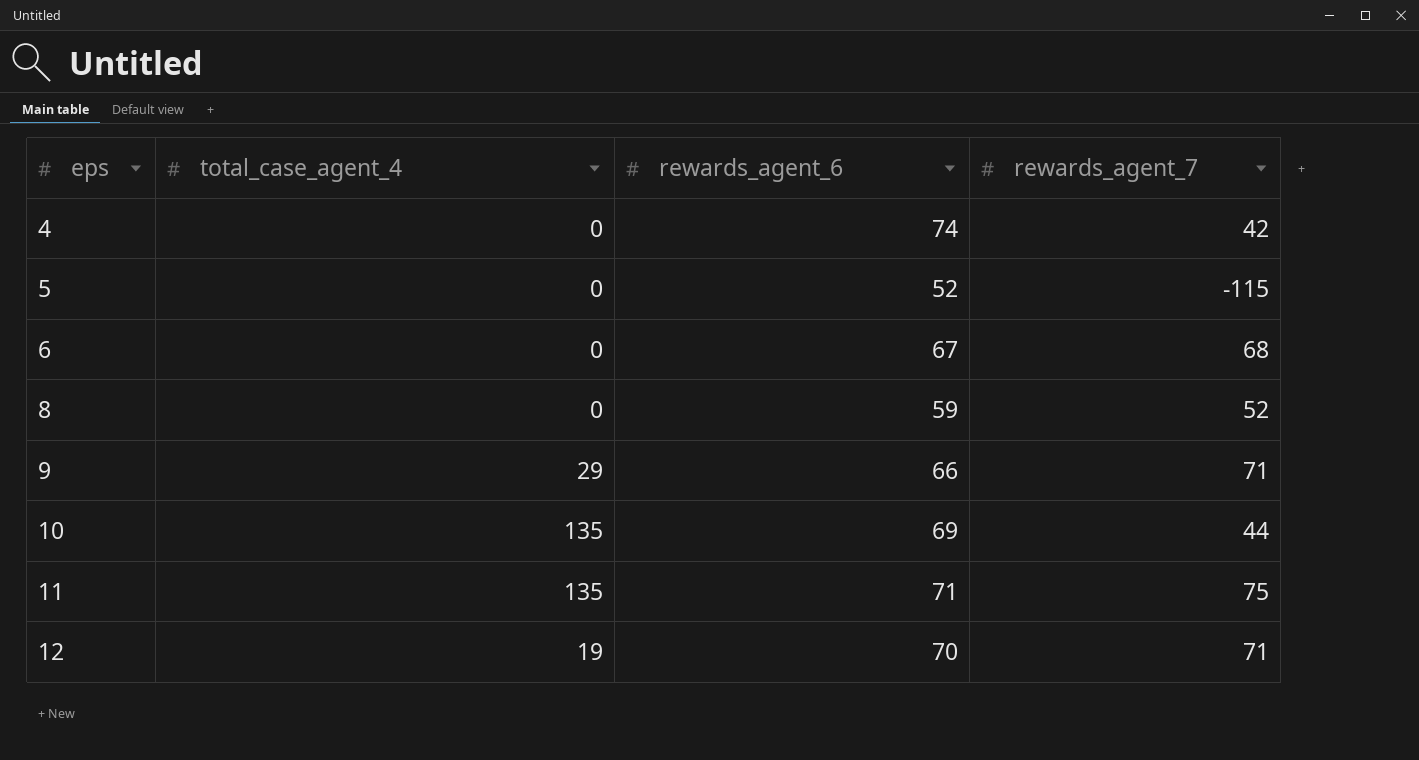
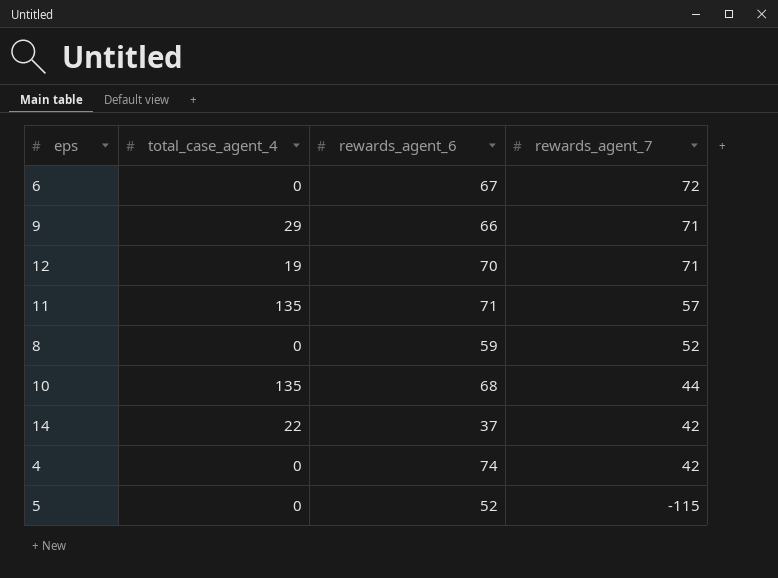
row order: eps ascending -> rewards_agent_7 descending
6 | rewards_agent_7: 68 -> 72
11 | rewards_agent_7: 75 -> 57
10 | rewards_agent_6: 69 -> 68
row 14: none -> 22 | 37 | 42

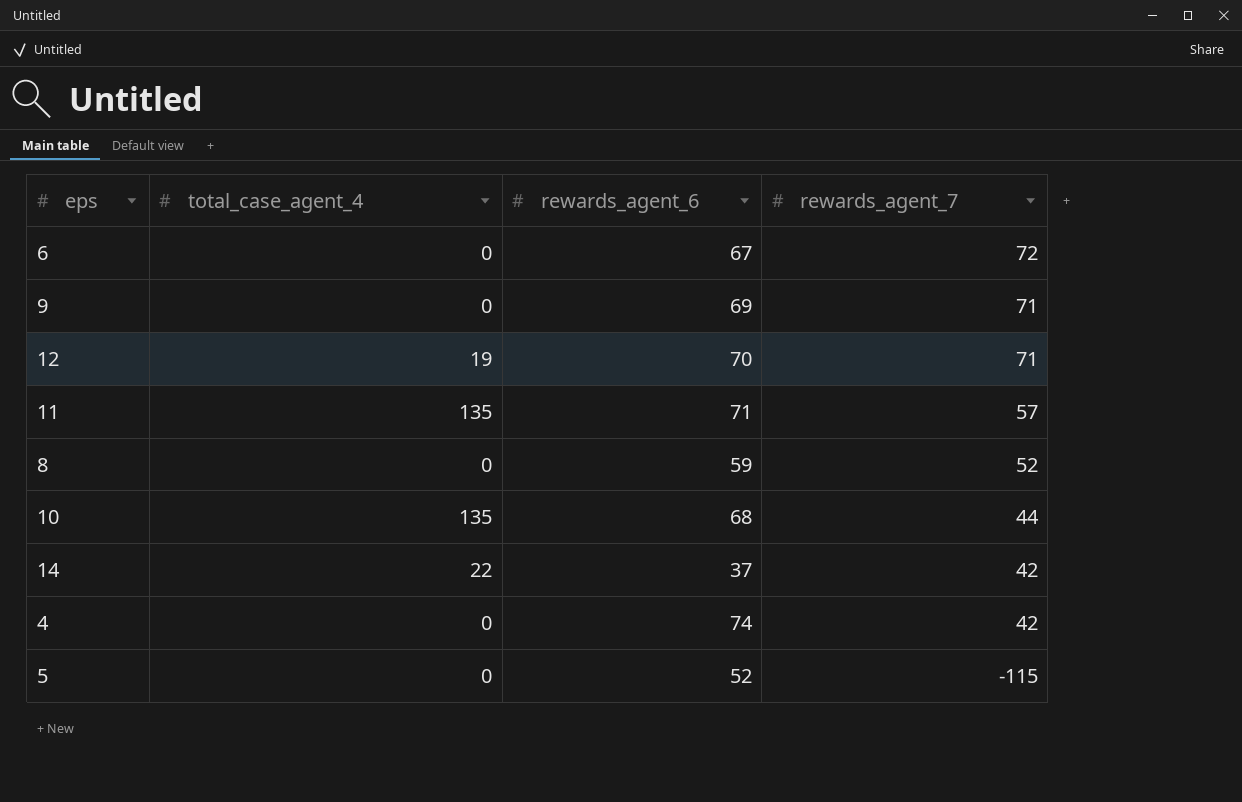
9 | total_case_agent_4: 29 -> 0
9 | rewards_agent_6: 66 -> 69

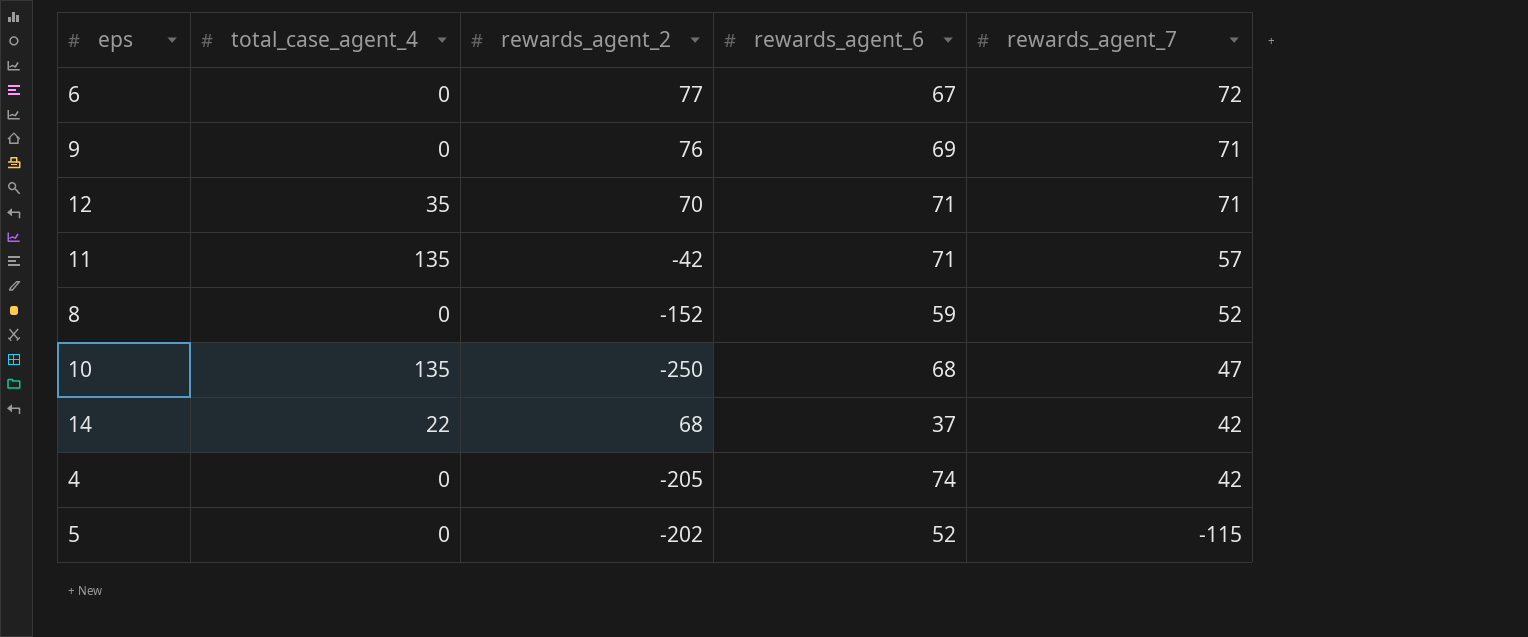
column rewards_agent_2 | position: none -> 3
12 | total_case_agent_4: 19 -> 35
12 | rewards_agent_6: 70 -> 71
10 | rewards_agent_7: 44 -> 47

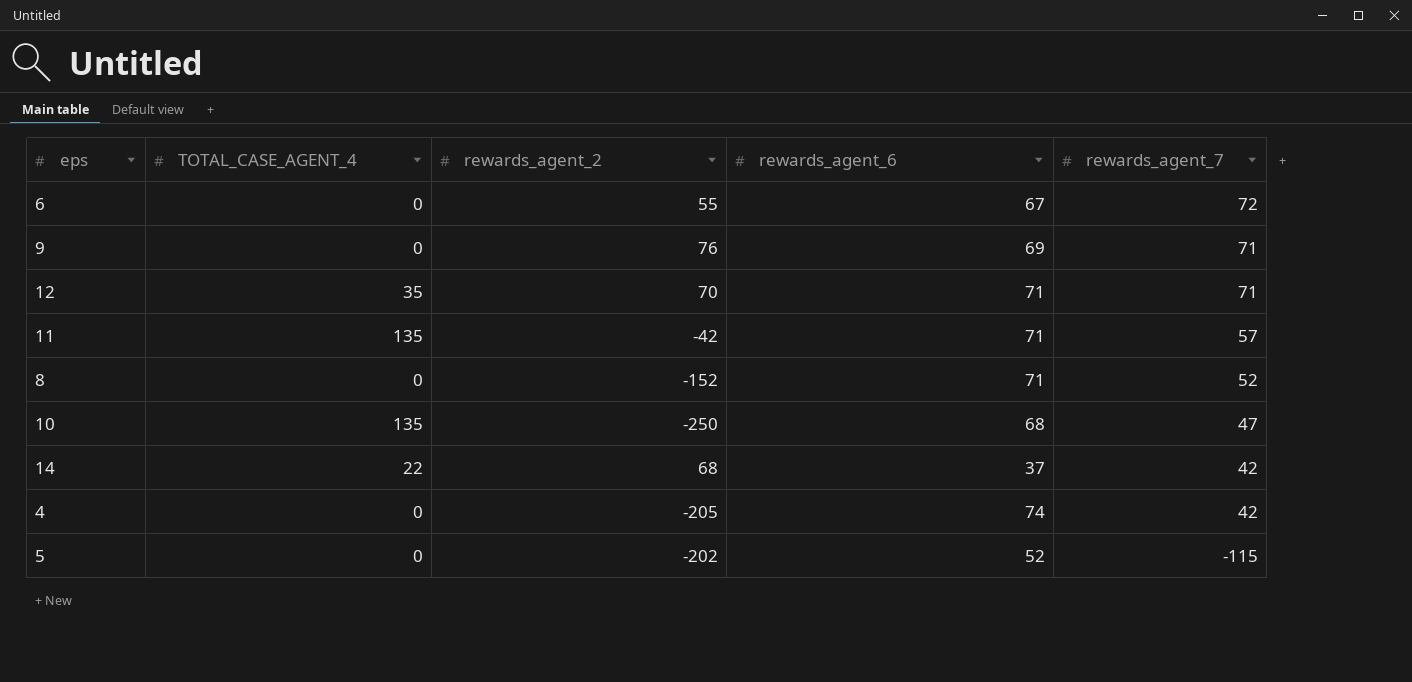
column name: total_case_agent_4 -> TOTAL_CASE_AGENT_4
6 | rewards_agent_2: 77 -> 55
8 | rewards_agent_6: 59 -> 71

